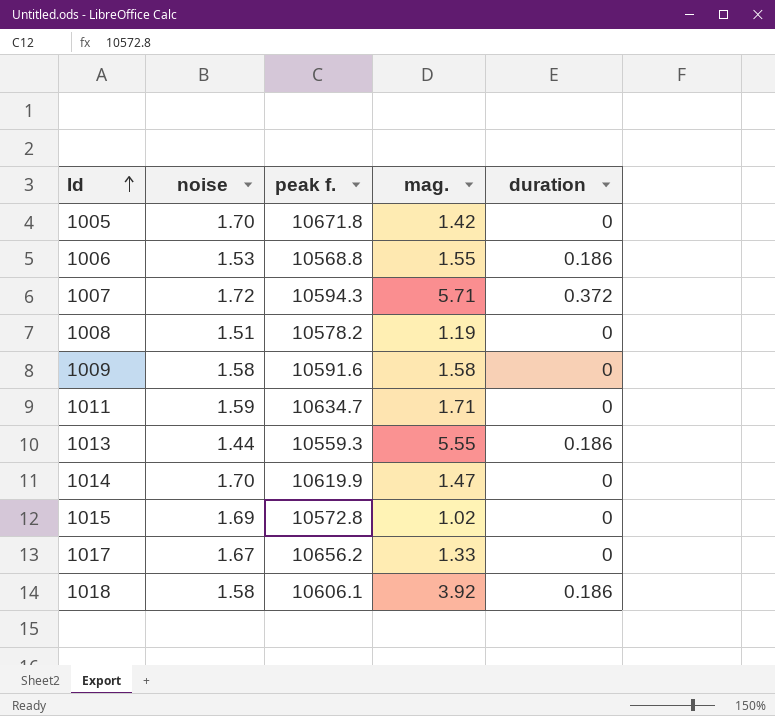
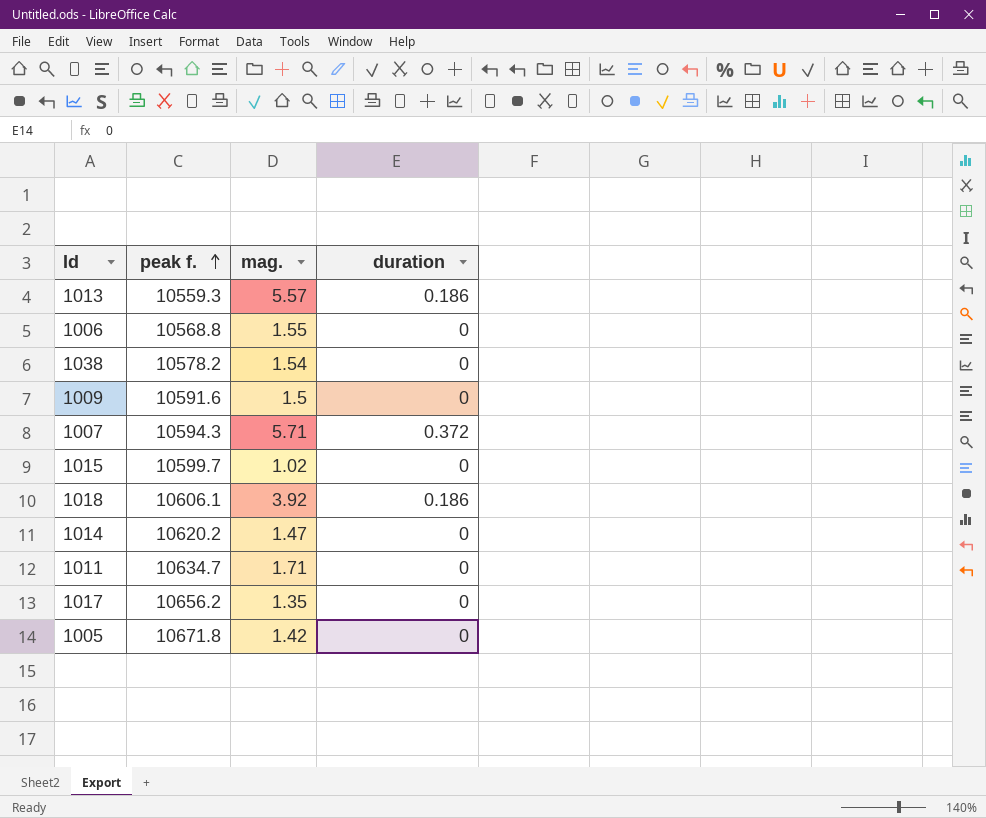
row order: Id ascending -> peak f. ascending
column noise | position: 2 -> none
row 1008: 1.51 | 10578.2 | 1.19 | 0 -> none
1013 | mag.: 5.55 -> 5.57
1006 | duration: 0.186 -> 0
row 1038: none -> 10578.2 | 1.54 | 0
1009 | mag.: 1.58 -> 1.5
1015 | peak f.: 10572.8 -> 10599.7
1014 | peak f.: 10619.9 -> 10620.2
1017 | mag.: 1.33 -> 1.35

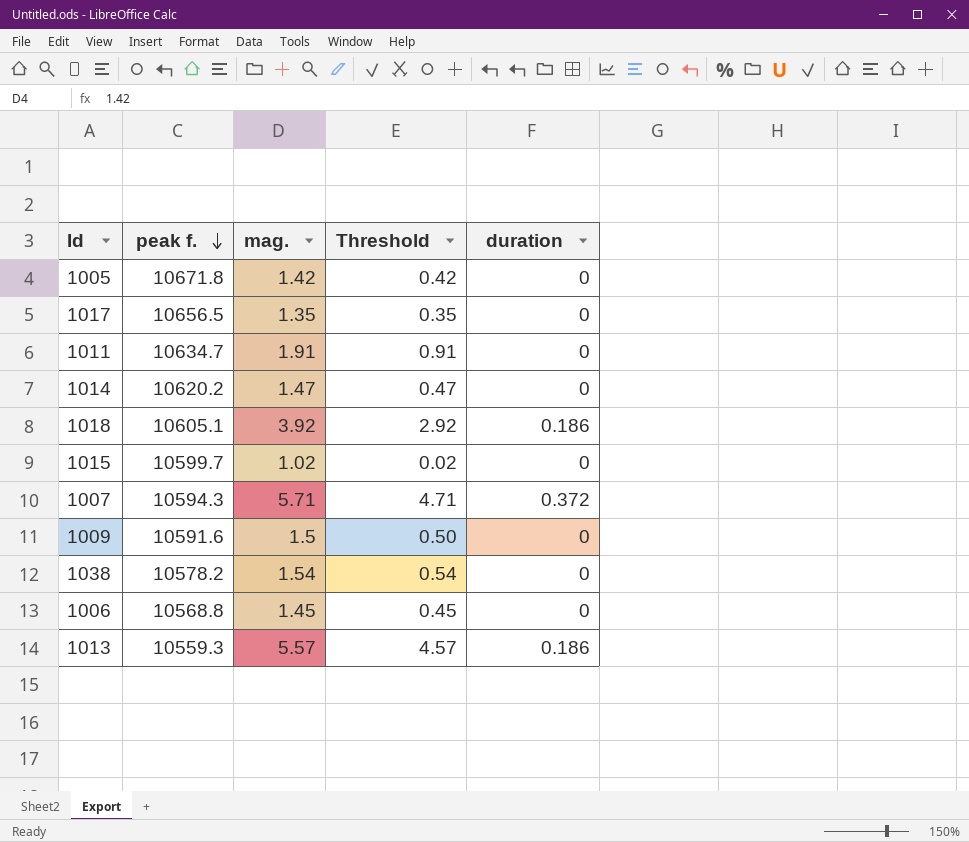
row order: peak f. ascending -> peak f. descending
column Threshold | formula: none -> [mag.] - 1
1017 | peak f.: 10656.2 -> 10656.5
1011 | mag.: 1.71 -> 1.91
1018 | peak f.: 10606.1 -> 10605.1
1006 | mag.: 1.55 -> 1.45

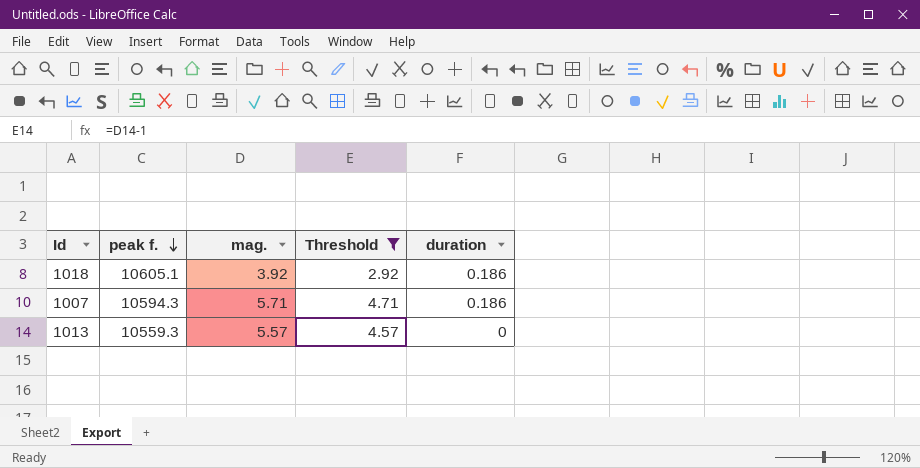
filter: none -> Threshold >= 2.92
1007 | duration: 0.372 -> 0.186
1013 | duration: 0.186 -> 0

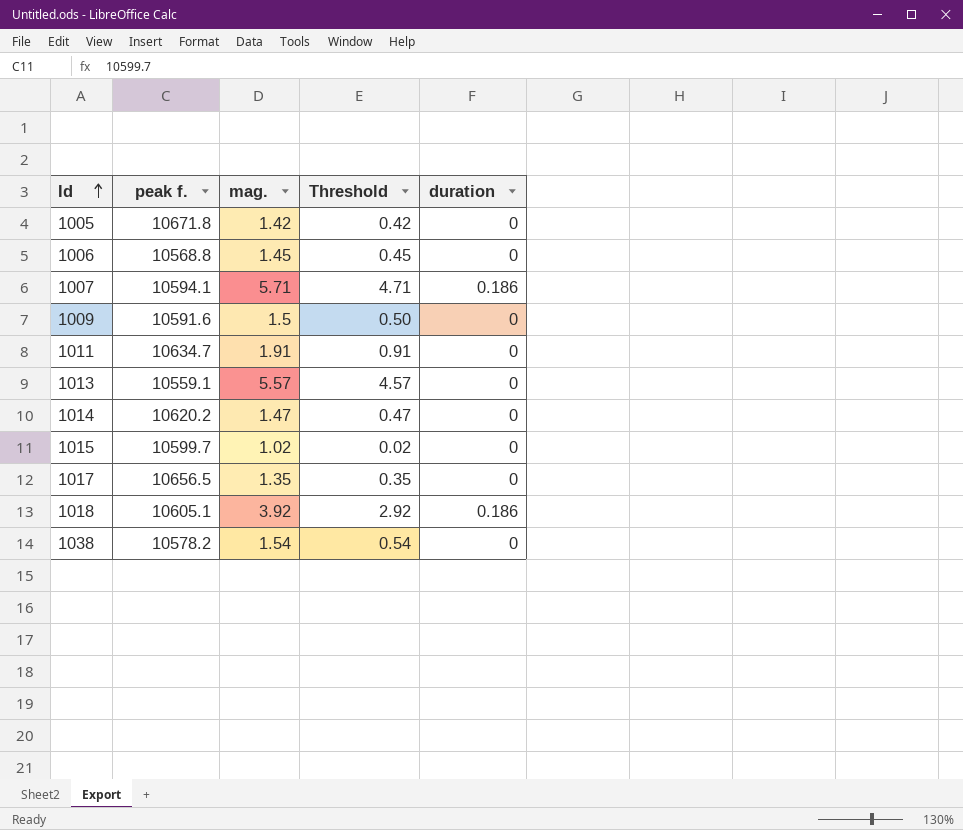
filter: Threshold >= 2.92 -> none
row order: peak f. descending -> Id ascending
1007 | peak f.: 10594.3 -> 10594.1
1013 | peak f.: 10559.3 -> 10559.1

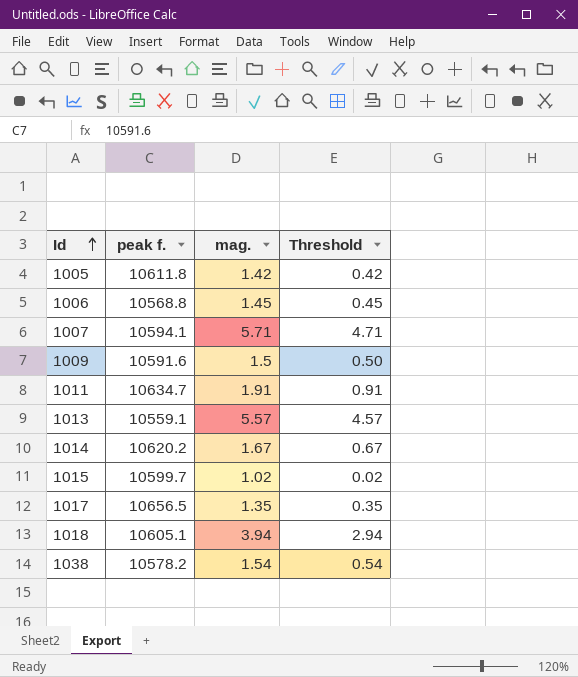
column duration | position: 5 -> none
1005 | peak f.: 10671.8 -> 10611.8
1014 | mag.: 1.47 -> 1.67
1014 | Threshold: 0.47 -> 0.67
1018 | mag.: 3.92 -> 3.94
1018 | Threshold: 2.92 -> 2.94

